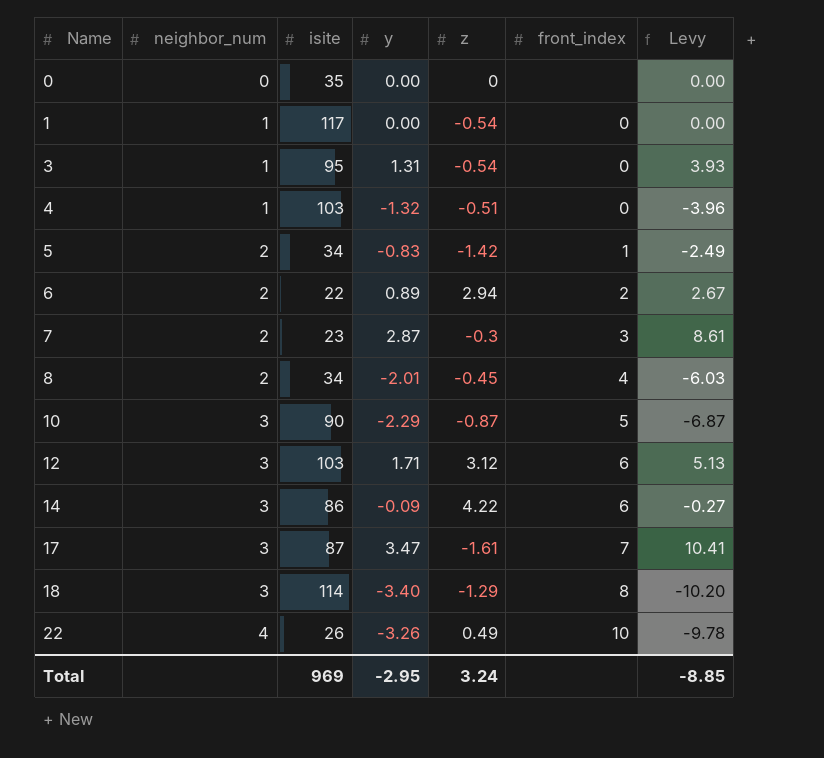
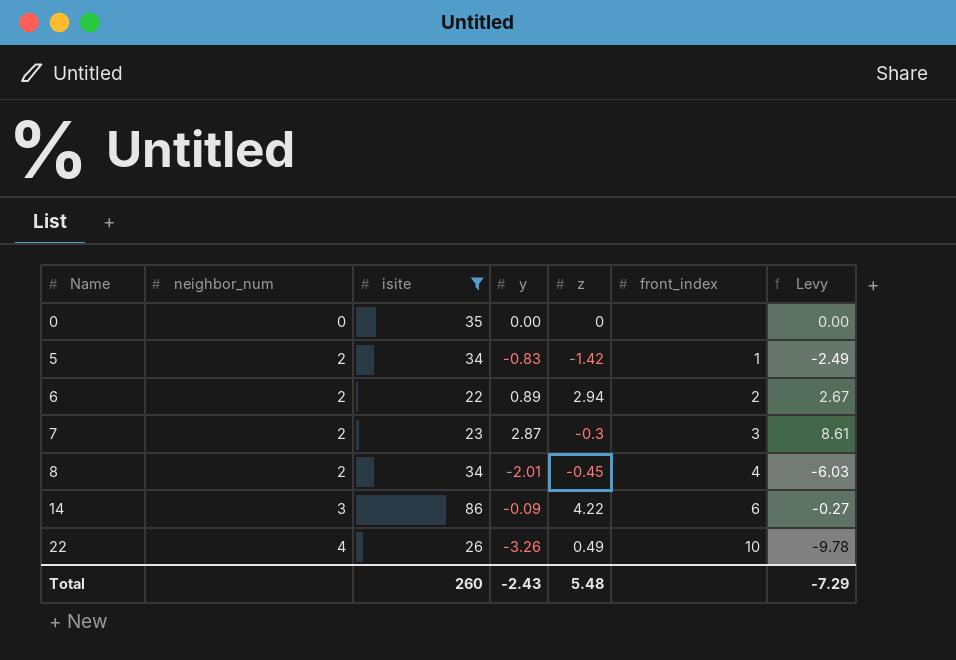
filter: none -> isite <= 86
Total | isite: 969 -> 260
Total | y: -2.95 -> -2.43
Total | z: 3.24 -> 5.48
Total | Levy: -8.85 -> -7.29

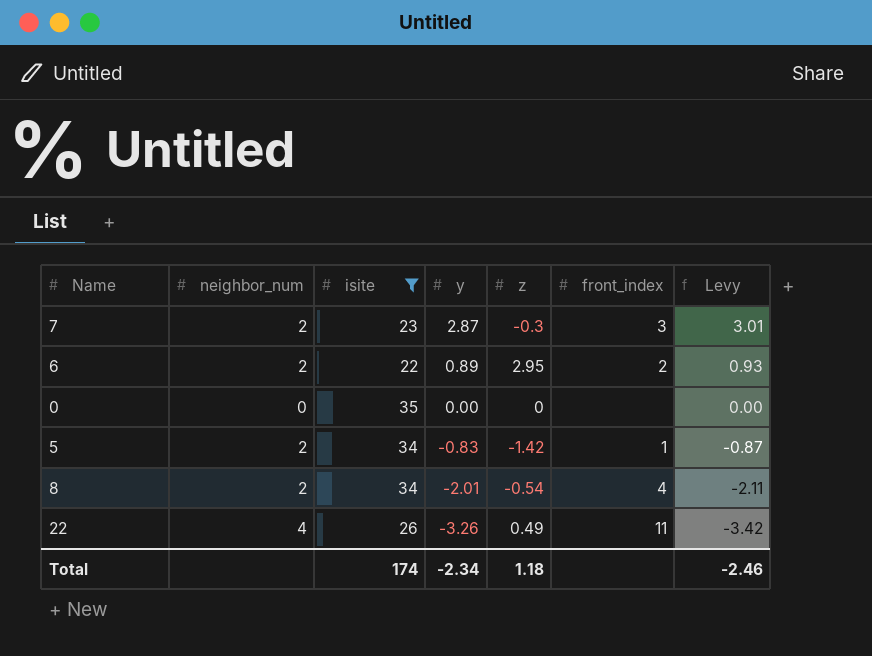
row order: Name ascending -> y descending
column Levy | formula: [y] * 3 -> [y] * 1.05
row 14: 3 | 86 | -0.09 | 4.22 | 6 | -0.27 -> none
6 | z: 2.94 -> 2.95
8 | z: -0.45 -> -0.54
22 | front_index: 10 -> 11
Total | isite: 260 -> 174
Total | y: -2.43 -> -2.34
Total | z: 5.48 -> 1.18
Total | Levy: -7.29 -> -2.46

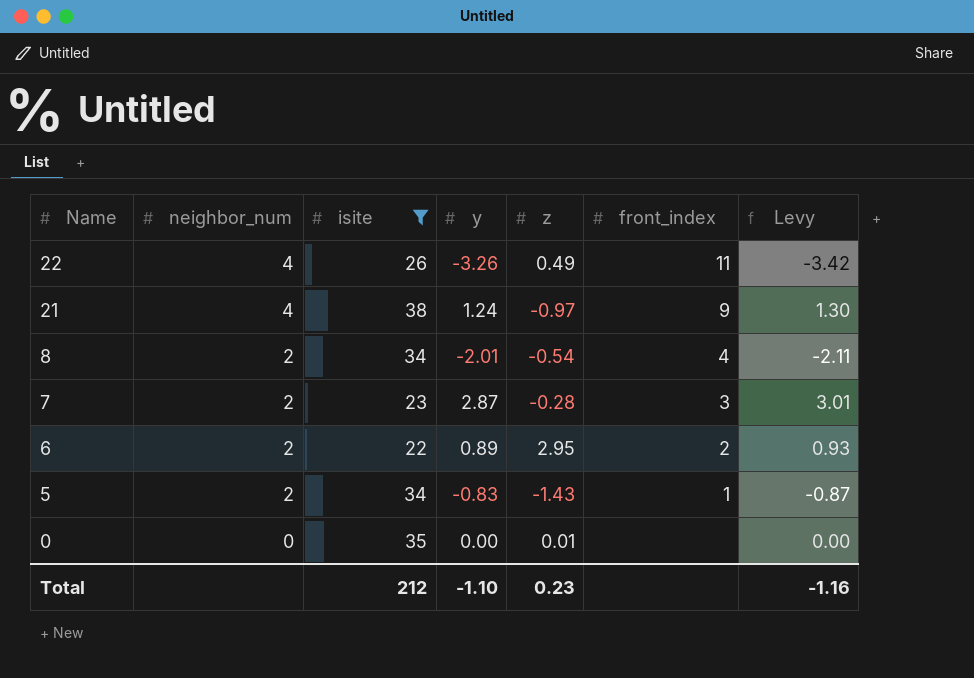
row order: y descending -> Name descending
row 21: none -> 4 | 38 | 1.24 | -0.97 | 9 | 1.30
7 | z: -0.3 -> -0.28
5 | z: -1.42 -> -1.43
0 | z: 0 -> 0.01
Total | isite: 174 -> 212
Total | y: -2.34 -> -1.10
Total | z: 1.18 -> 0.23
Total | Levy: -2.46 -> -1.16

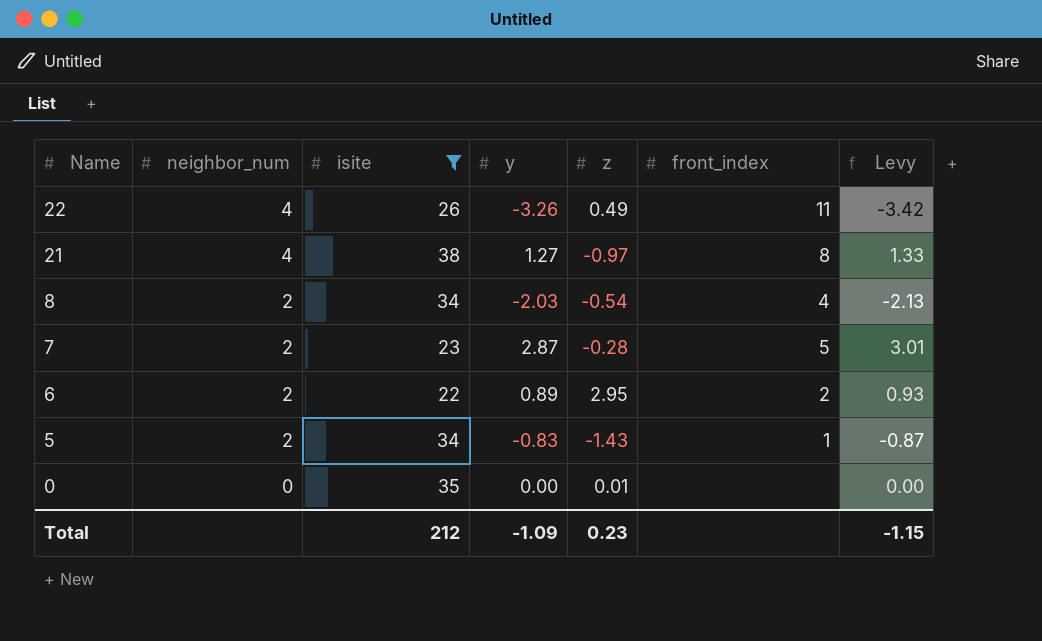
21 | y: 1.24 -> 1.27
21 | front_index: 9 -> 8
21 | Levy: 1.30 -> 1.33
8 | y: -2.01 -> -2.03
8 | Levy: -2.11 -> -2.13
7 | front_index: 3 -> 5
Total | y: -1.10 -> -1.09
Total | Levy: -1.16 -> -1.15

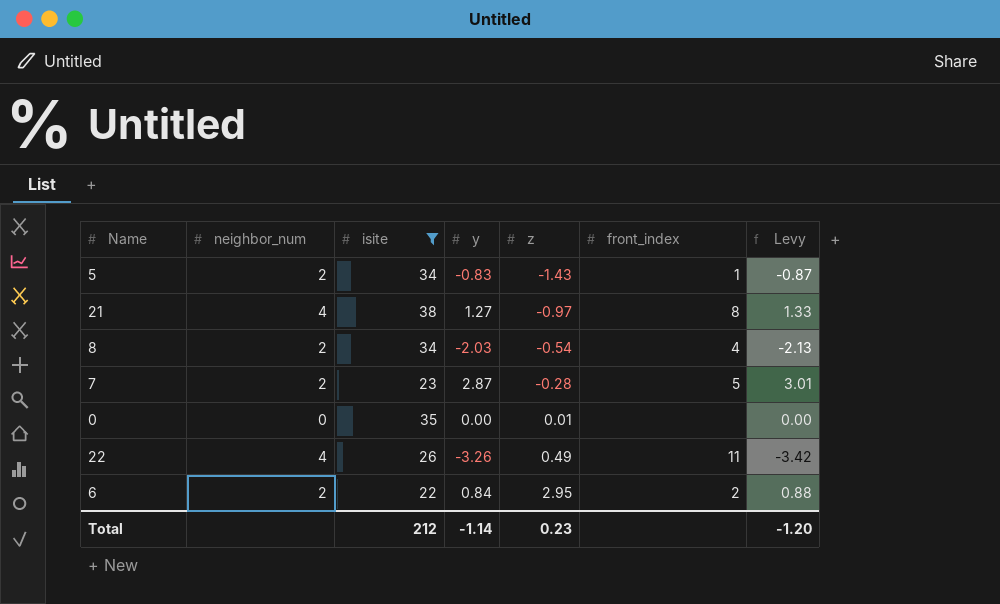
row order: Name descending -> z ascending
6 | y: 0.89 -> 0.84
6 | Levy: 0.93 -> 0.88
Total | y: -1.09 -> -1.14
Total | Levy: -1.15 -> -1.20

